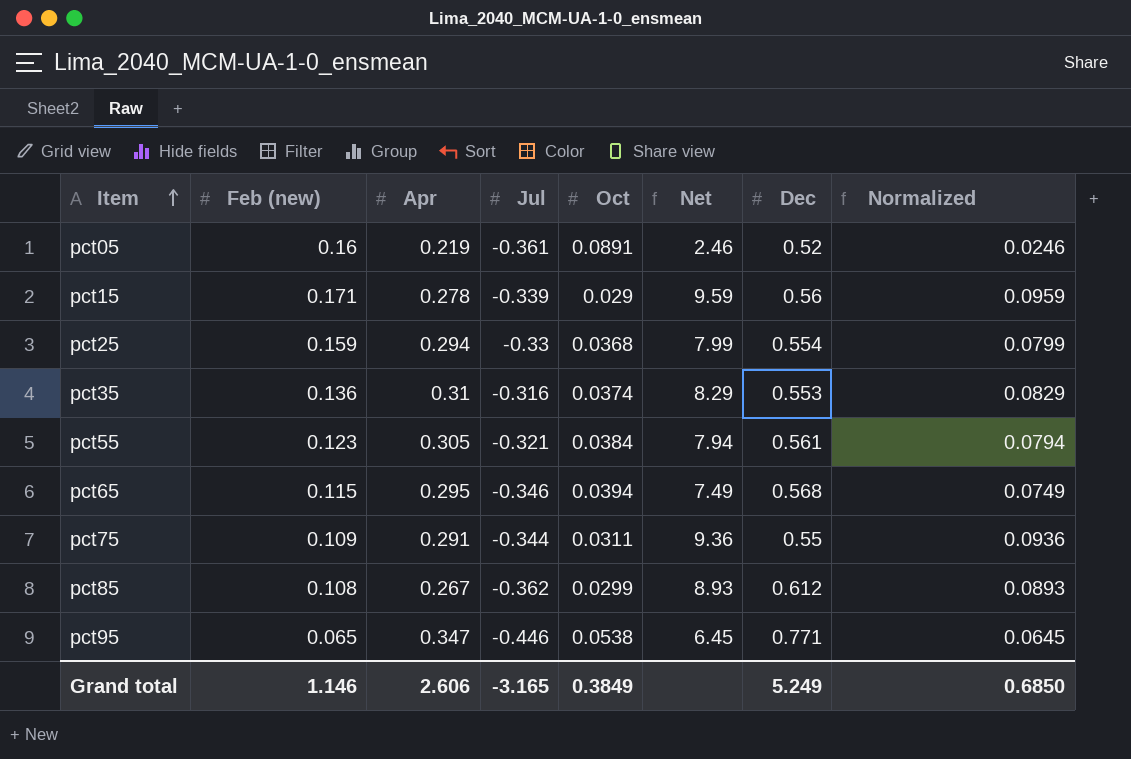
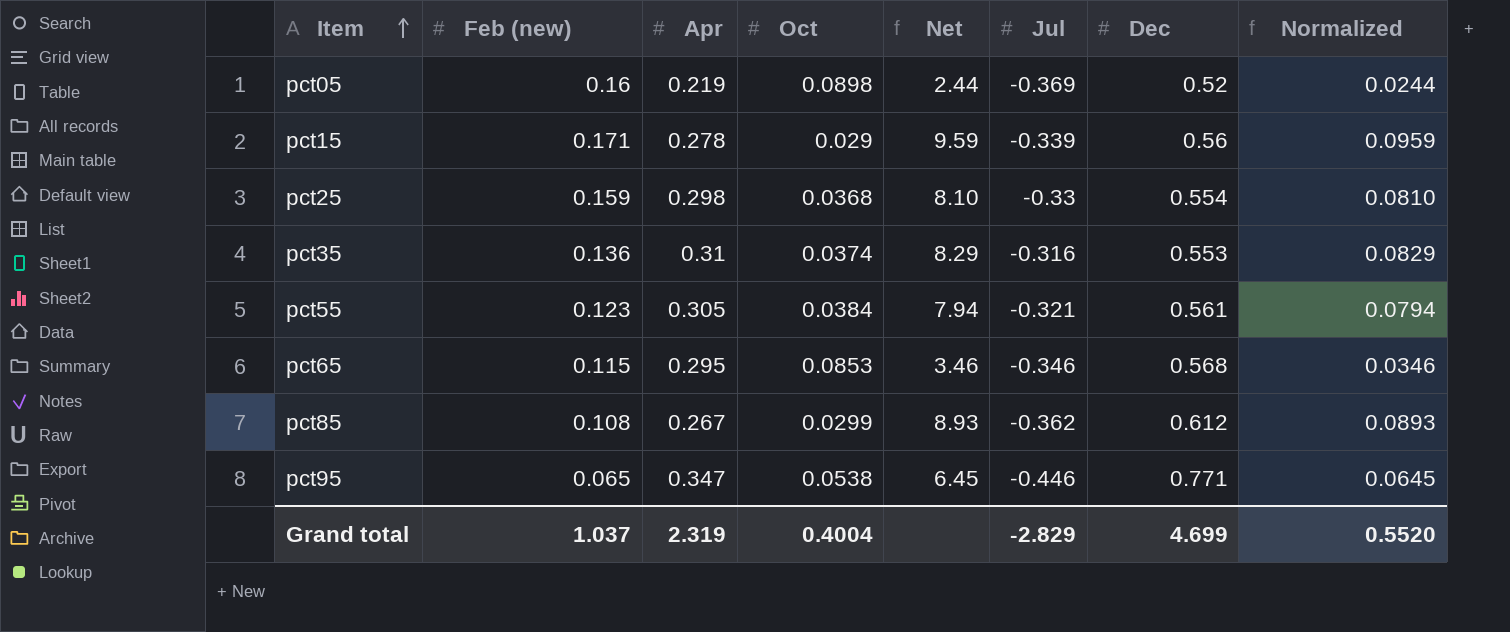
column Jul | position: 4 -> 6
row pct75: 0.109 | 0.291 | -0.344 | 0.0311 | 9.36 | 0.55 | 0.0936 -> none
pct05 | Oct: 0.0891 -> 0.0898
pct05 | Net: 2.46 -> 2.44
pct05 | Jul: -0.361 -> -0.369
pct05 | Normalized: 0.0246 -> 0.0244
pct25 | Apr: 0.294 -> 0.298
pct25 | Net: 7.99 -> 8.10
pct25 | Normalized: 0.0799 -> 0.0810
pct65 | Oct: 0.0394 -> 0.0853
pct65 | Net: 7.49 -> 3.46
pct65 | Normalized: 0.0749 -> 0.0346
Grand total | Feb (new): 1.146 -> 1.037
Grand total | Apr: 2.606 -> 2.319
Grand total | Oct: 0.3849 -> 0.4004
Grand total | Jul: -3.165 -> -2.829
Grand total | Dec: 5.249 -> 4.699
Grand total | Normalized: 0.6850 -> 0.5520

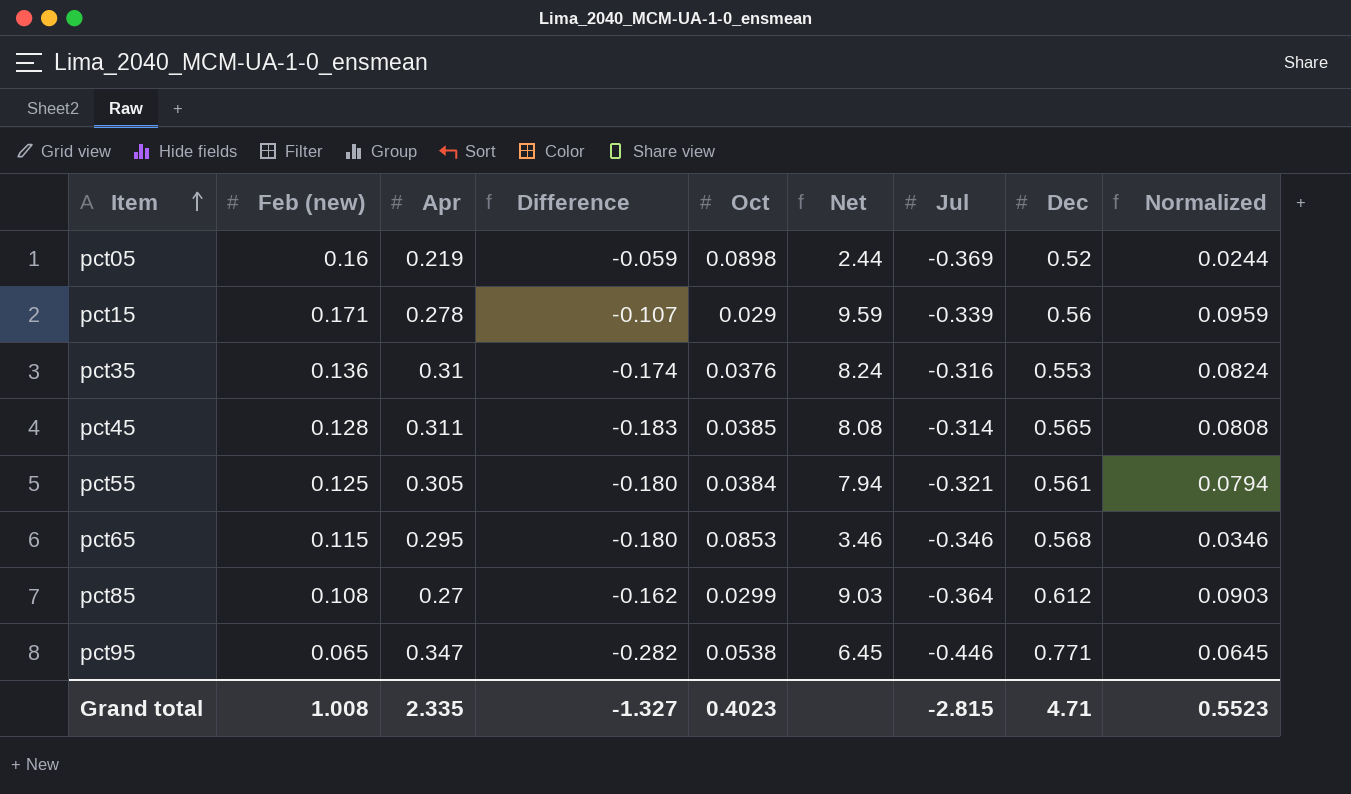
column Difference | formula: none -> [Feb (new)] - [Apr]
row pct25: 0.159 | 0.298 | 0.0368 | 8.10 | -0.33 | 0.554 | 0.0810 -> none
pct35 | Oct: 0.0374 -> 0.0376
pct35 | Net: 8.29 -> 8.24
pct35 | Normalized: 0.0829 -> 0.0824
row pct45: none -> 0.128 | 0.311 | -0.183 | 0.0385 | 8.08 | -0.314 | 0.565 | 0.0808
pct55 | Feb (new): 0.123 -> 0.125
pct85 | Apr: 0.267 -> 0.27
pct85 | Net: 8.93 -> 9.03
pct85 | Jul: -0.362 -> -0.364
pct85 | Normalized: 0.0893 -> 0.0903
Grand total | Feb (new): 1.037 -> 1.008
Grand total | Apr: 2.319 -> 2.335
Grand total | Oct: 0.4004 -> 0.4023
Grand total | Jul: -2.829 -> -2.815
Grand total | Dec: 4.699 -> 4.71
Grand total | Normalized: 0.5520 -> 0.5523

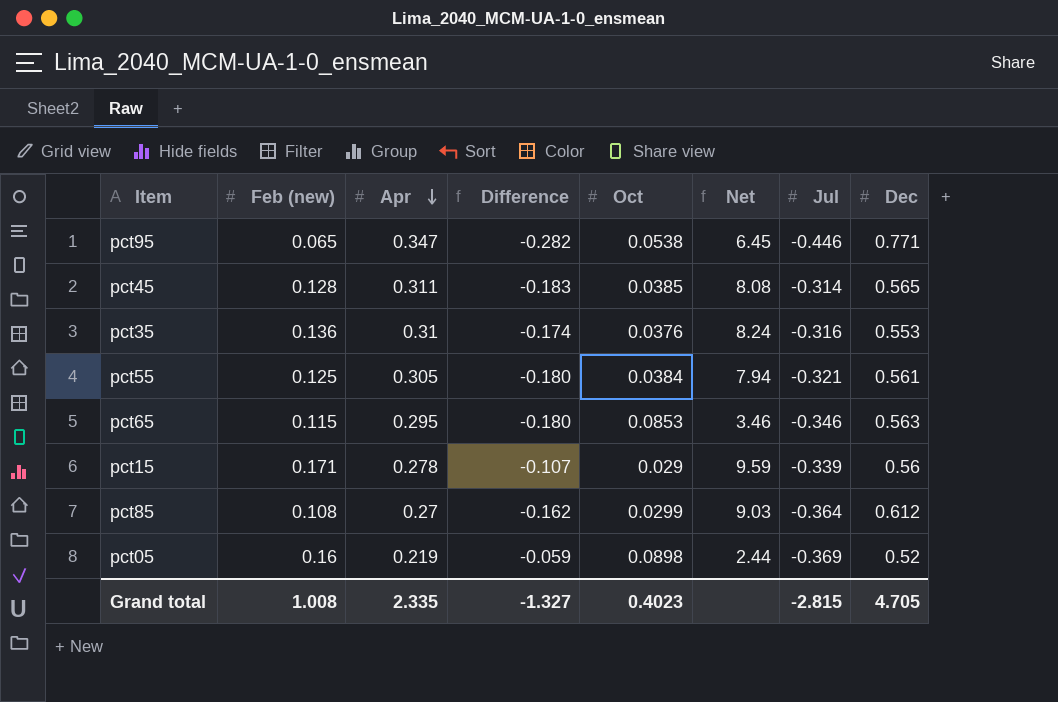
row order: Item ascending -> Apr descending
column Normalized | formula: [Net] * 0.01 -> none
pct65 | Dec: 0.568 -> 0.563
Grand total | Dec: 4.71 -> 4.705

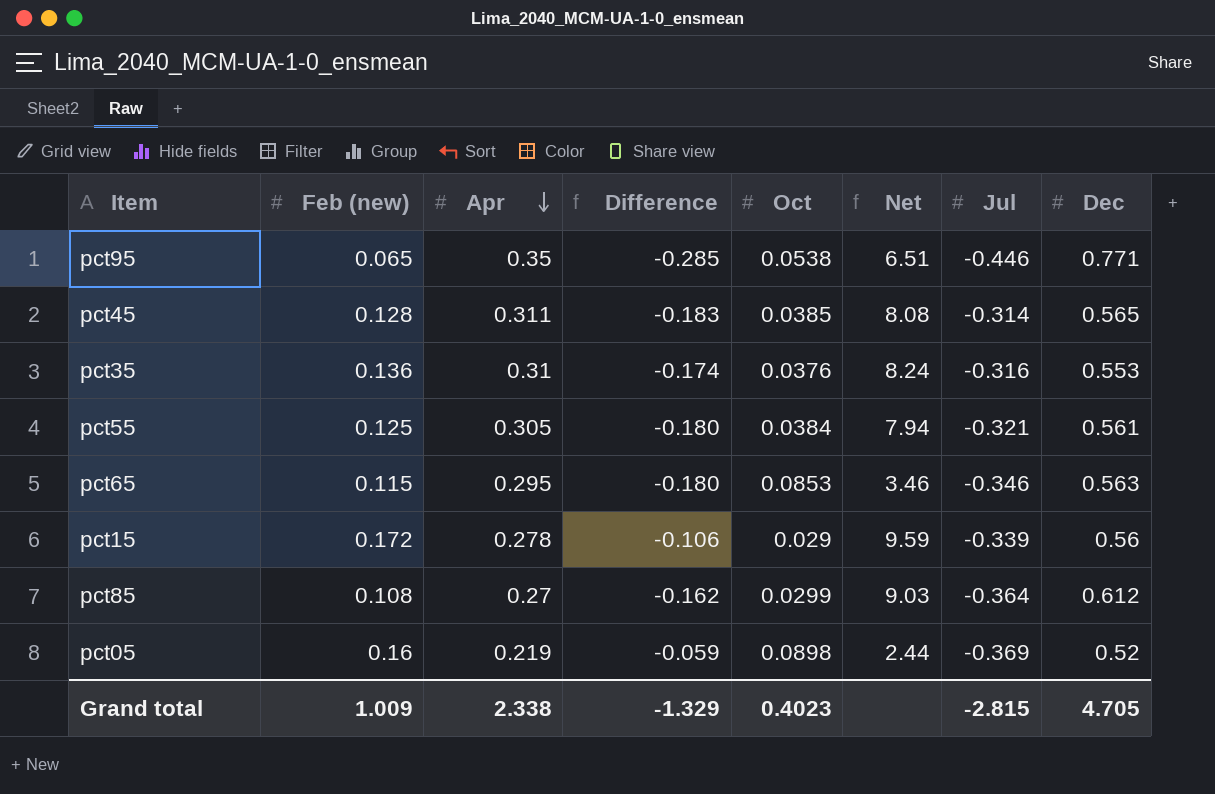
pct95 | Apr: 0.347 -> 0.35
pct95 | Difference: -0.282 -> -0.285
pct95 | Net: 6.45 -> 6.51
pct15 | Feb (new): 0.171 -> 0.172
pct15 | Difference: -0.107 -> -0.106
Grand total | Feb (new): 1.008 -> 1.009
Grand total | Apr: 2.335 -> 2.338
Grand total | Difference: -1.327 -> -1.329

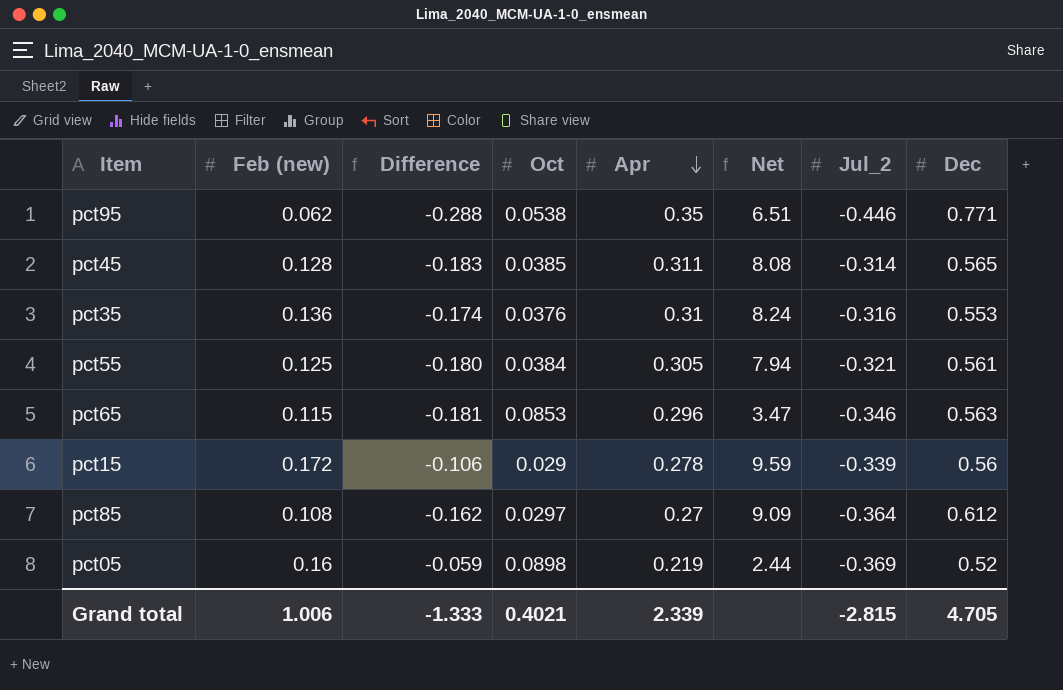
column Apr | position: 3 -> 5
column name: Jul -> Jul_2
pct95 | Feb (new): 0.065 -> 0.062
pct95 | Difference: -0.285 -> -0.288
pct65 | Difference: -0.180 -> -0.181
pct65 | Apr: 0.295 -> 0.296
pct65 | Net: 3.46 -> 3.47
pct85 | Oct: 0.0299 -> 0.0297
pct85 | Net: 9.03 -> 9.09
Grand total | Feb (new): 1.009 -> 1.006
Grand total | Difference: -1.329 -> -1.333
Grand total | Oct: 0.4023 -> 0.4021
Grand total | Apr: 2.338 -> 2.339

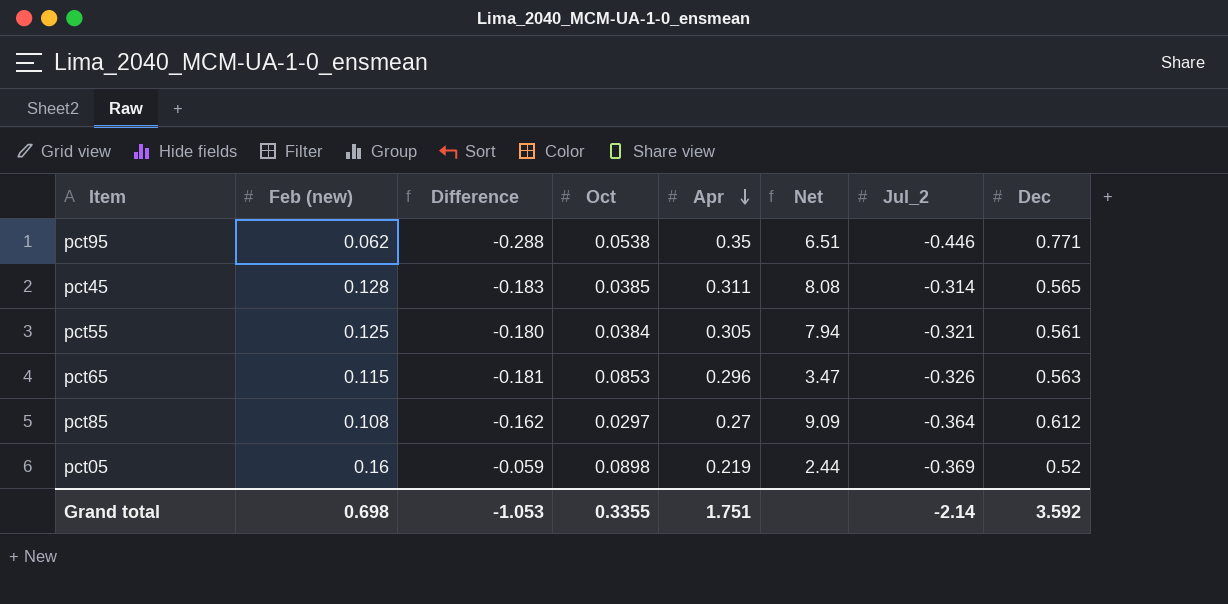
row pct35: 0.136 | -0.174 | 0.0376 | 0.31 | 8.24 | -0.316 | 0.553 -> none
row pct15: 0.172 | -0.106 | 0.029 | 0.278 | 9.59 | -0.339 | 0.56 -> none
pct65 | Jul_2: -0.346 -> -0.326
Grand total | Feb (new): 1.006 -> 0.698
Grand total | Difference: -1.333 -> -1.053
Grand total | Oct: 0.4021 -> 0.3355
Grand total | Apr: 2.339 -> 1.751
Grand total | Jul_2: -2.815 -> -2.14
Grand total | Dec: 4.705 -> 3.592

